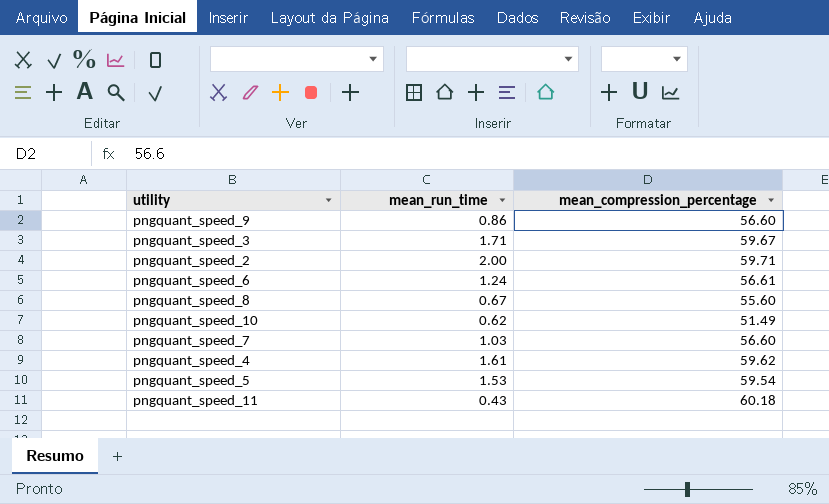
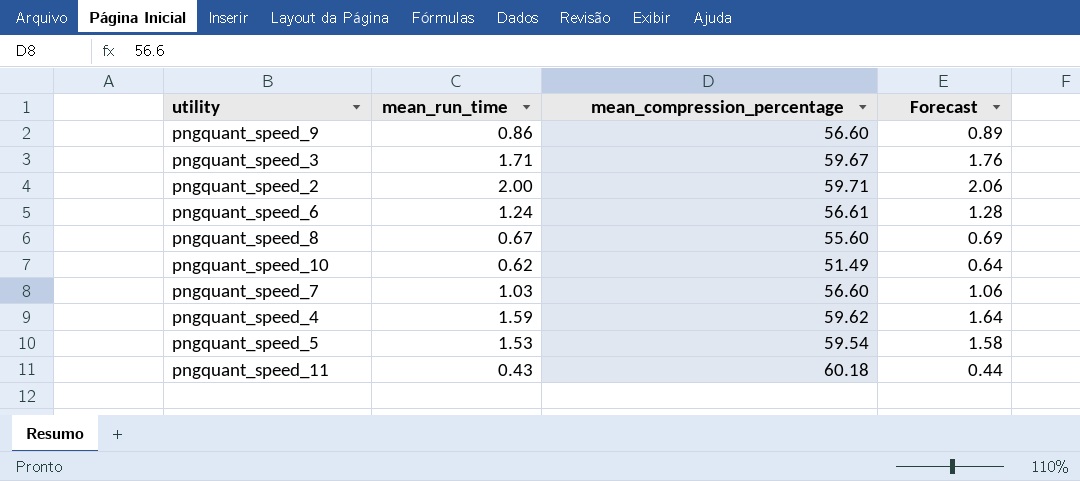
column Forecast | formula: none -> [mean_run_time] * 1.03
pngquant_speed_4 | mean_run_time: 1.61 -> 1.59

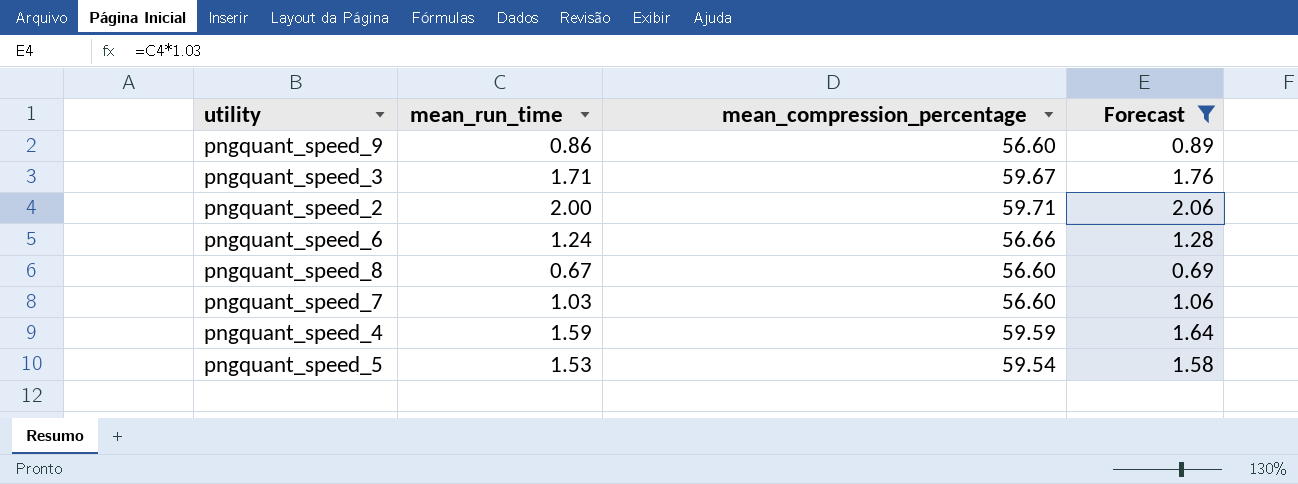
filter: none -> Forecast >= 0.69
pngquant_speed_6 | mean_compression_percentage: 56.61 -> 56.66
pngquant_speed_8 | mean_compression_percentage: 55.60 -> 56.60
pngquant_speed_4 | mean_compression_percentage: 59.62 -> 59.59

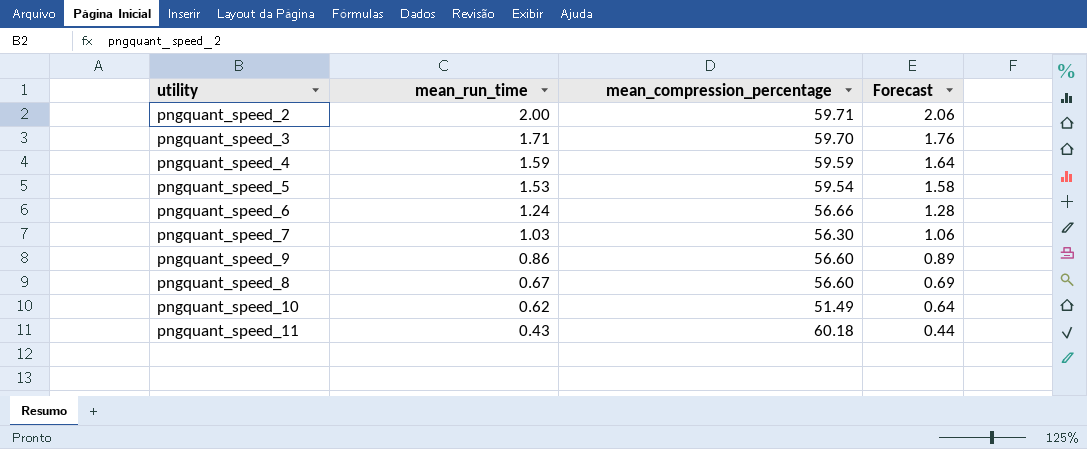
filter: Forecast >= 0.69 -> none
row order: none -> mean_run_time descending
pngquant_speed_3 | mean_compression_percentage: 59.67 -> 59.70
pngquant_speed_7 | mean_compression_percentage: 56.60 -> 56.30

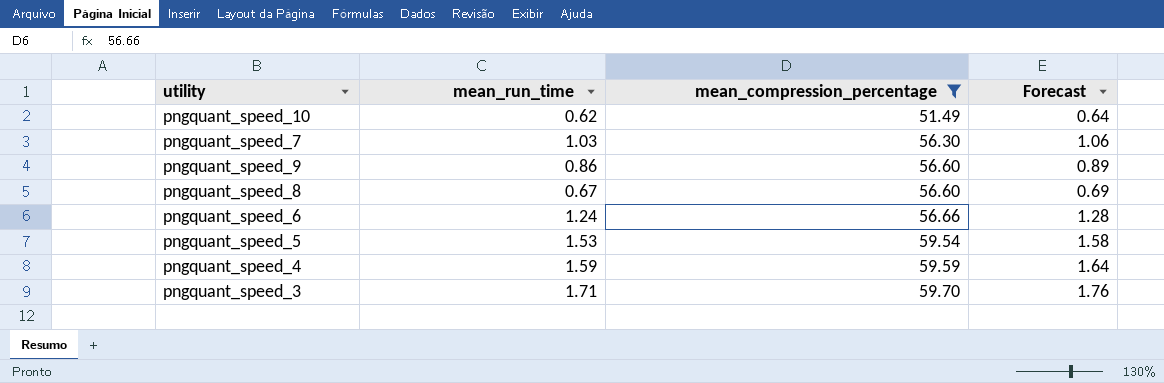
filter: none -> mean_compression_percentage <= 59.70
row order: mean_run_time descending -> mean_compression_percentage ascending

